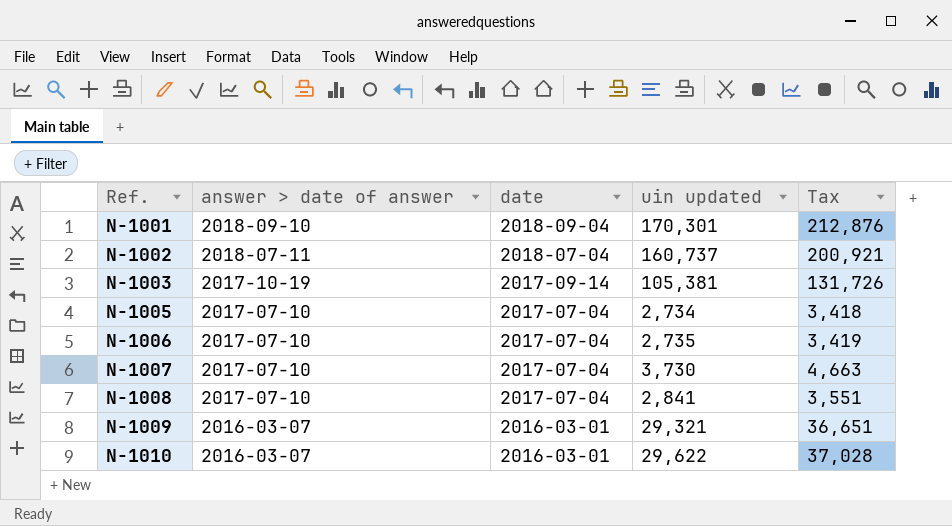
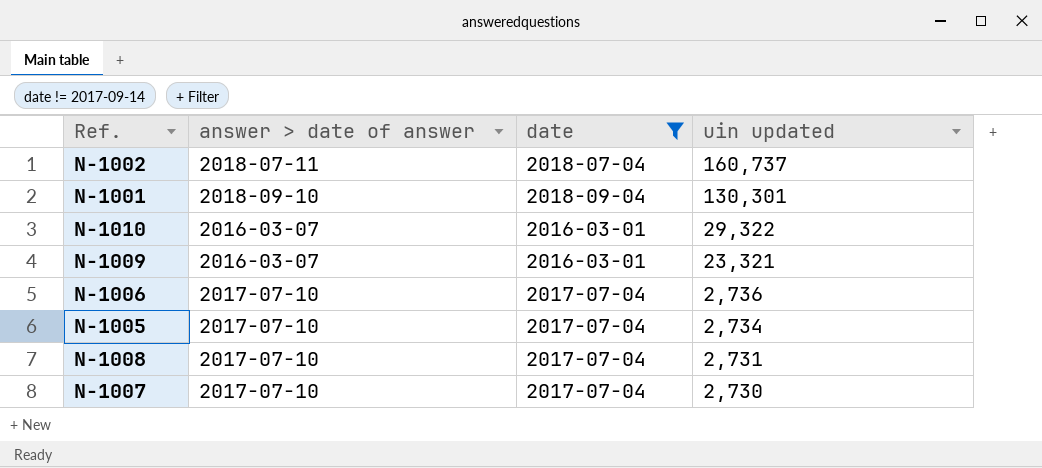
filter: none -> date != 2017-09-14
row order: Ref. ascending -> uin updated descending
column Tax | formula: [uin updated] * 1.25 -> none
N-1001 | uin updated: 170,301 -> 130,301
N-1010 | uin updated: 29,622 -> 29,322
N-1009 | uin updated: 29,321 -> 23,321
N-1006 | uin updated: 2,735 -> 2,736
N-1008 | uin updated: 2,841 -> 2,731
N-1007 | uin updated: 3,730 -> 2,730

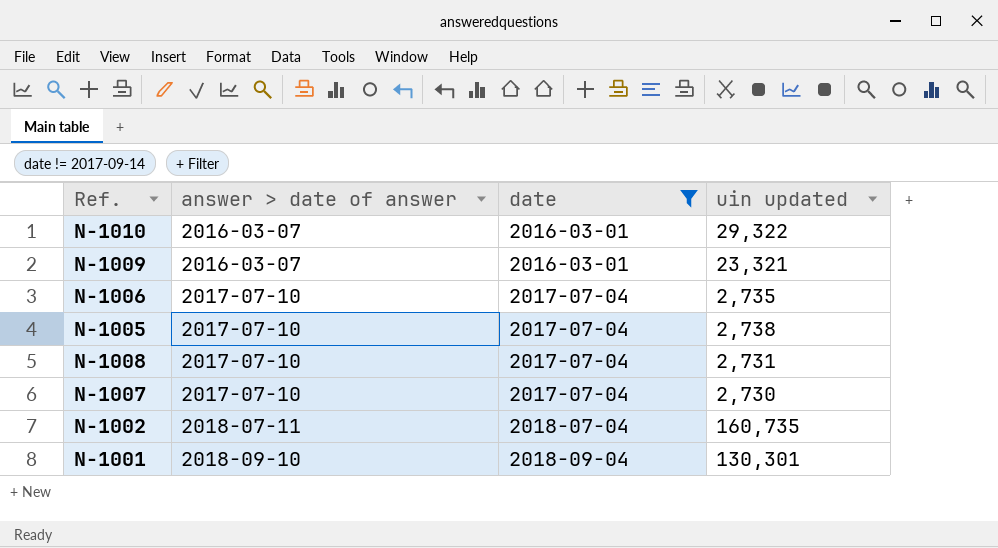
row order: uin updated descending -> answer > date of answer ascending
N-1006 | uin updated: 2,736 -> 2,735
N-1005 | uin updated: 2,734 -> 2,738
N-1002 | uin updated: 160,737 -> 160,735

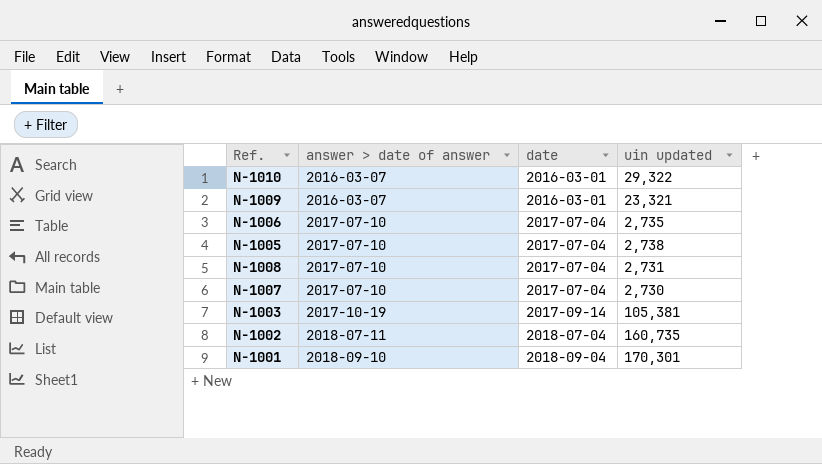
filter: date != 2017-09-14 -> none
N-1001 | uin updated: 130,301 -> 170,301

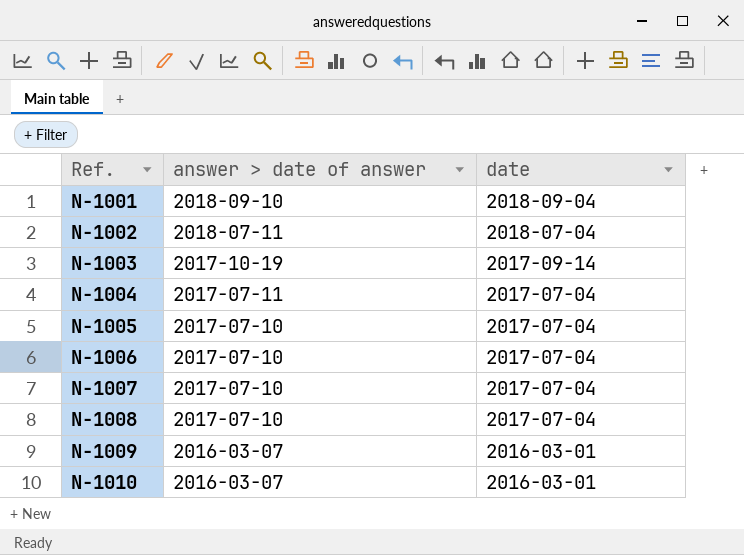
row order: answer > date of answer ascending -> Ref. ascending
column uin updated | position: 4 -> none
row N-1004: none -> 2017-07-11 | 2017-07-04

